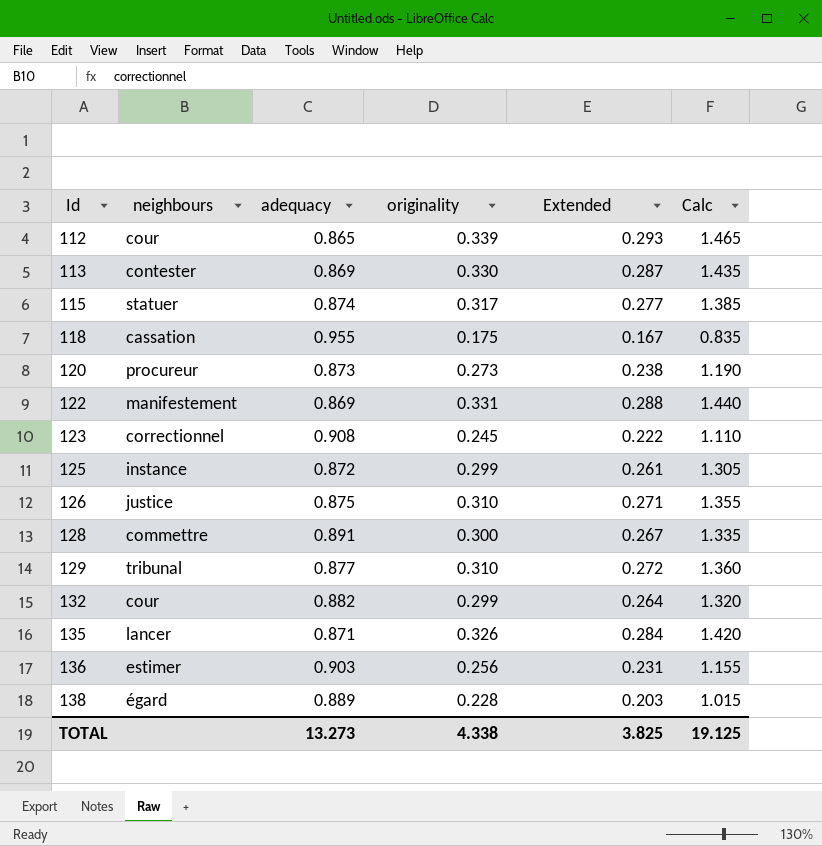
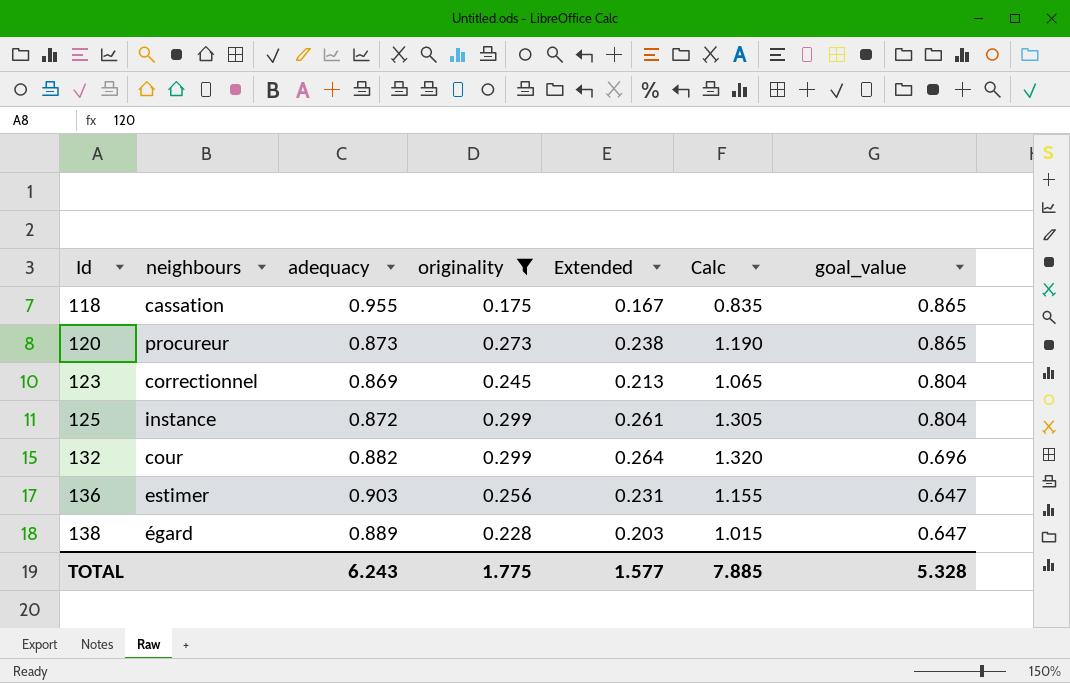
filter: none -> originality <= 0.299
column goal_value | position: none -> 7
123 | adequacy: 0.908 -> 0.869
123 | Extended: 0.222 -> 0.213
123 | Calc: 1.110 -> 1.065
TOTAL | adequacy: 13.273 -> 6.243
TOTAL | originality: 4.338 -> 1.775
TOTAL | Extended: 3.825 -> 1.577
TOTAL | Calc: 19.125 -> 7.885

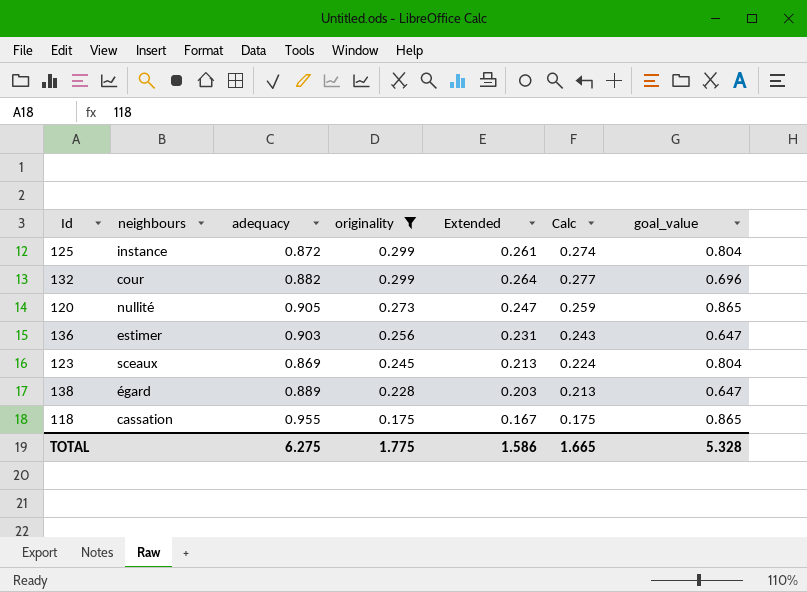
row order: Id ascending -> originality descending
column Calc | formula: [Extended] * 5 -> [Extended] * 1.05
120 | neighbours: procureur -> nullité
120 | adequacy: 0.873 -> 0.905
120 | Extended: 0.238 -> 0.247
123 | neighbours: correctionnel -> sceaux
TOTAL | adequacy: 6.243 -> 6.275
TOTAL | Extended: 1.577 -> 1.586
TOTAL | Calc: 7.885 -> 1.665

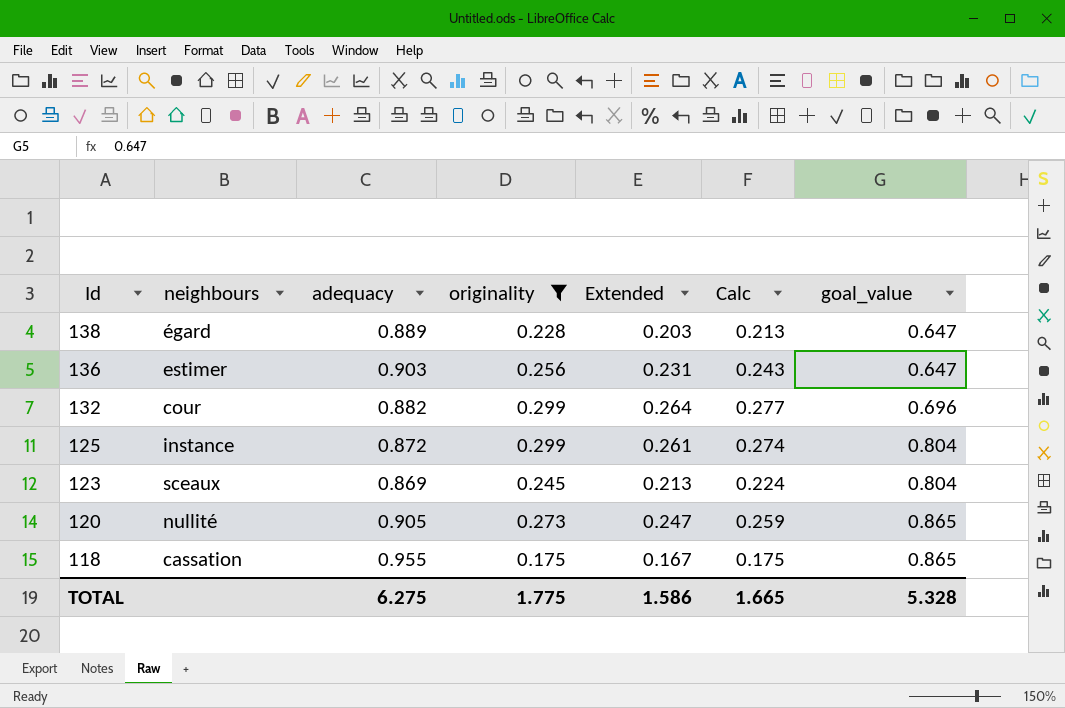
row order: originality descending -> Id descending

